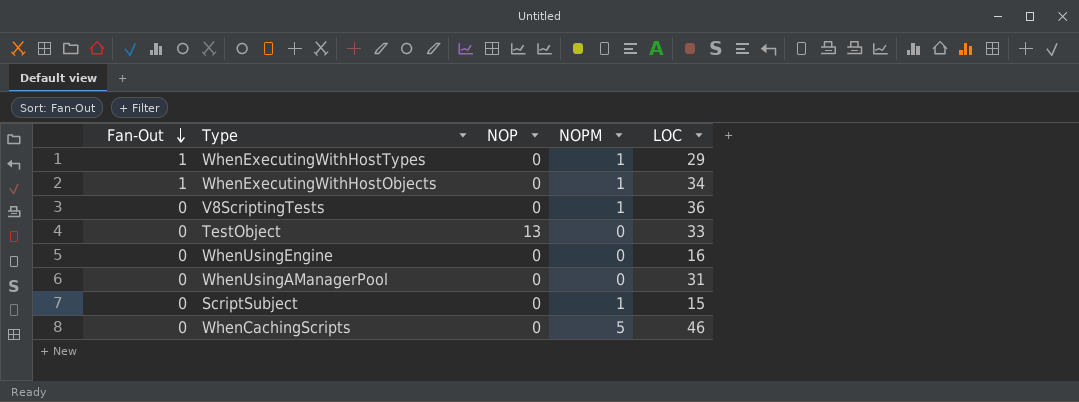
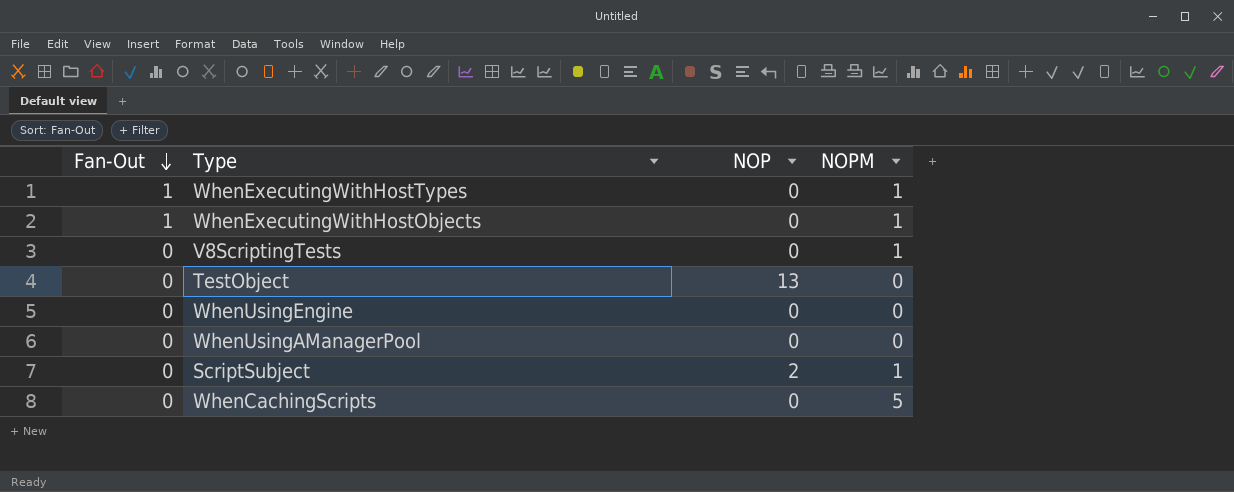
column LOC | position: 5 -> none
ScriptSubject | NOP: 0 -> 2

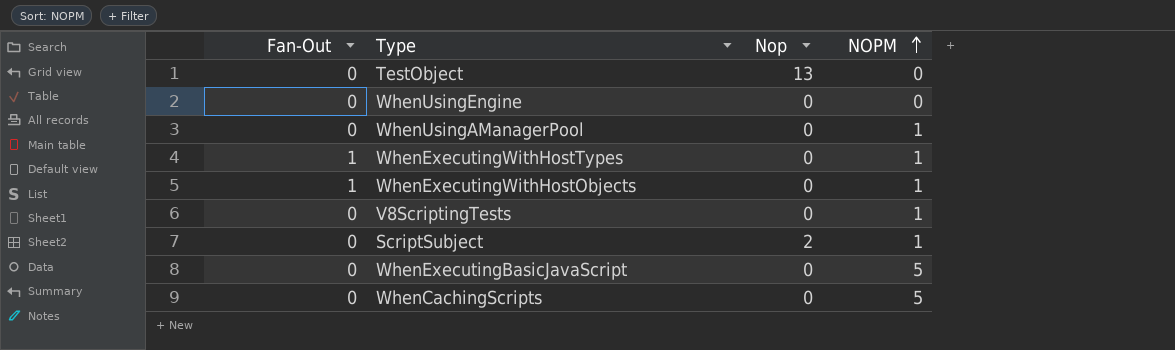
row order: Fan-Out descending -> NOPM ascending
column name: NOP -> Nop
WhenUsingAManagerPool | NOPM: 0 -> 1
row WhenExecutingBasicJavaScript: none -> 0 | 0 | 5

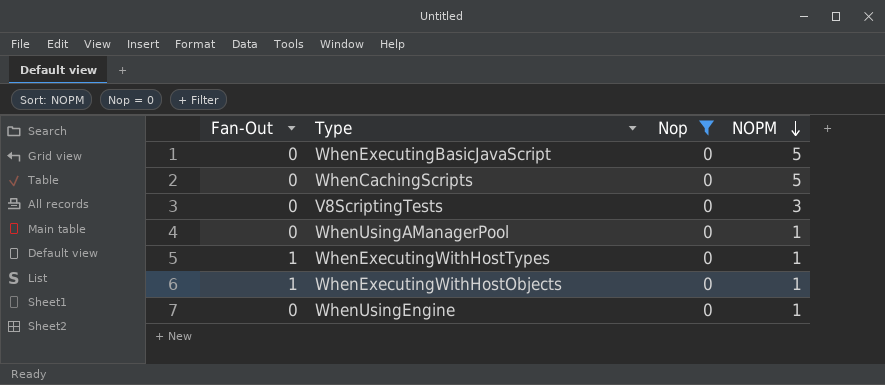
filter: none -> Nop = 0
row order: NOPM ascending -> NOPM descending
V8ScriptingTests | NOPM: 1 -> 3
WhenUsingEngine | NOPM: 0 -> 1

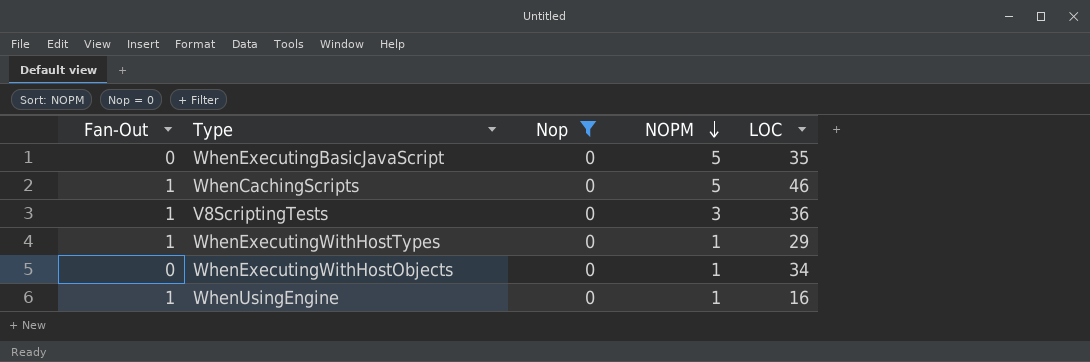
column LOC | position: none -> 5
row WhenUsingAManagerPool: 0 | 0 | 1 -> none
WhenCachingScripts | Fan-Out: 0 -> 1
V8ScriptingTests | Fan-Out: 0 -> 1
WhenExecutingWithHostObjects | Fan-Out: 1 -> 0
WhenUsingEngine | Fan-Out: 0 -> 1

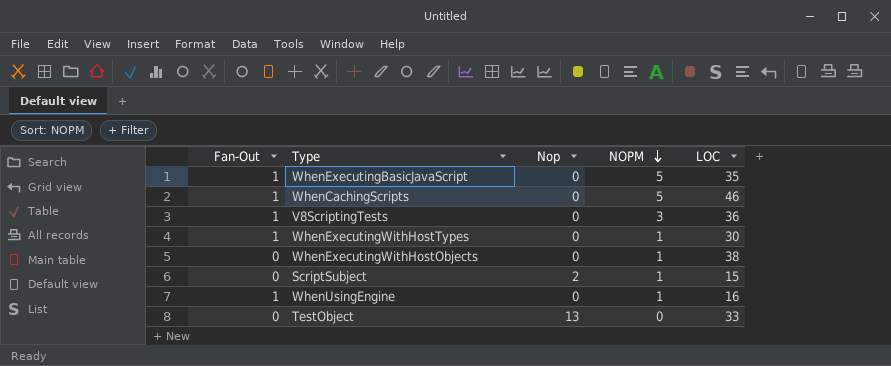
filter: Nop = 0 -> none
WhenExecutingBasicJavaScript | Fan-Out: 0 -> 1
WhenExecutingWithHostTypes | LOC: 29 -> 30
WhenExecutingWithHostObjects | LOC: 34 -> 38

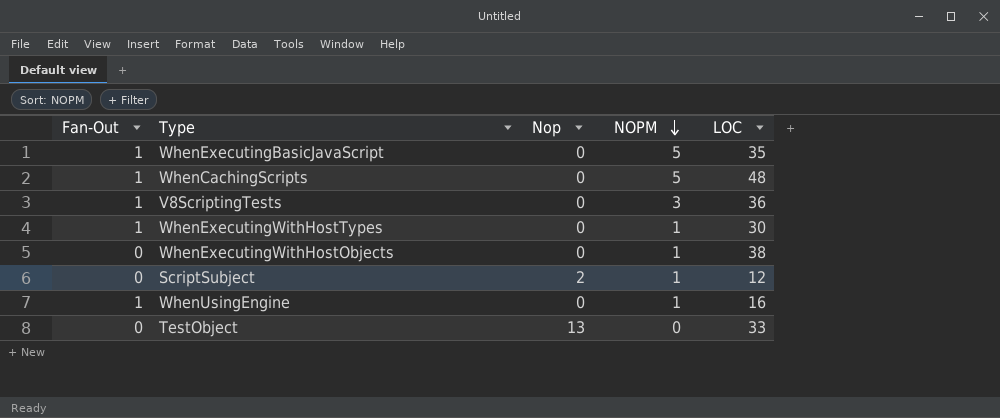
WhenCachingScripts | LOC: 46 -> 48
ScriptSubject | LOC: 15 -> 12

